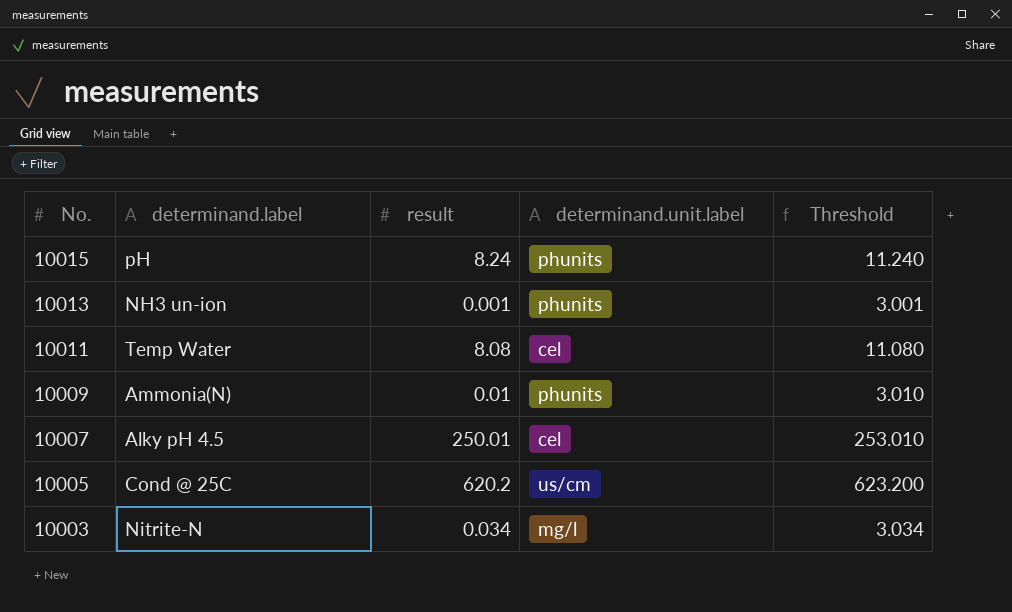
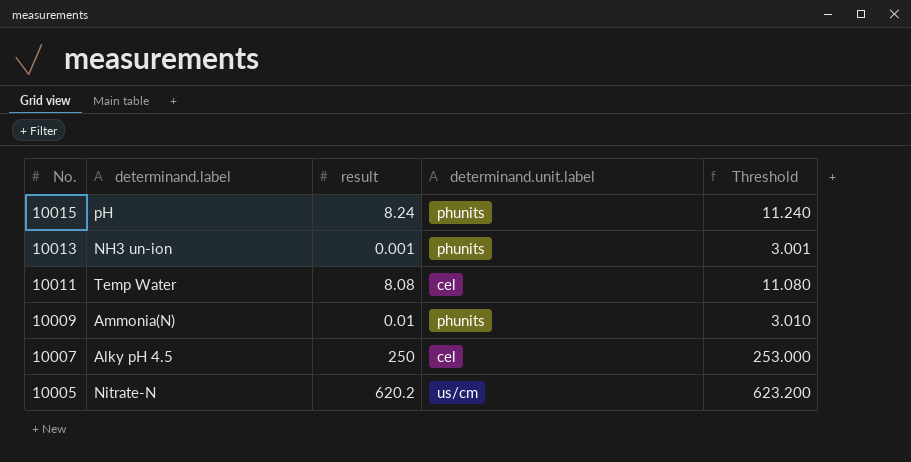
row 10003: Nitrite-N | 0.034 | mg/l | 3.034 -> none
10007 | result: 250.01 -> 250
10007 | Threshold: 253.010 -> 253.000
10005 | determinand.label: Cond @ 25C -> Nitrate-N

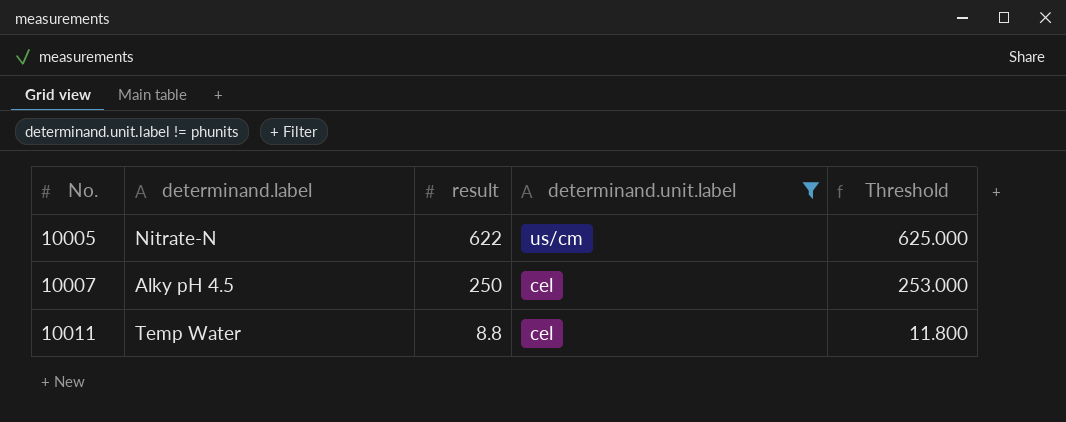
filter: none -> determinand.unit.label != phunits
row order: No. descending -> No. ascending
10005 | result: 620.2 -> 622
10005 | Threshold: 623.200 -> 625.000
10011 | result: 8.08 -> 8.8
10011 | Threshold: 11.080 -> 11.800

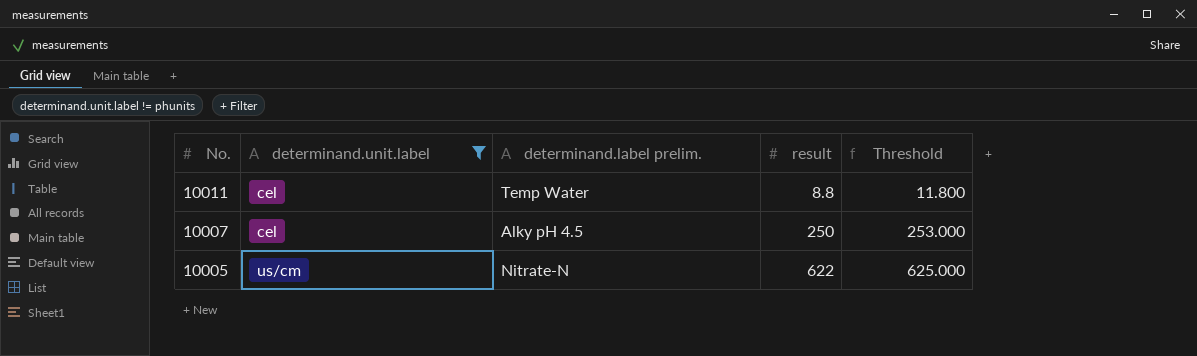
row order: No. ascending -> No. descending
column determinand.unit.label | position: 4 -> 2
column name: determinand.label -> determinand.label prelim.

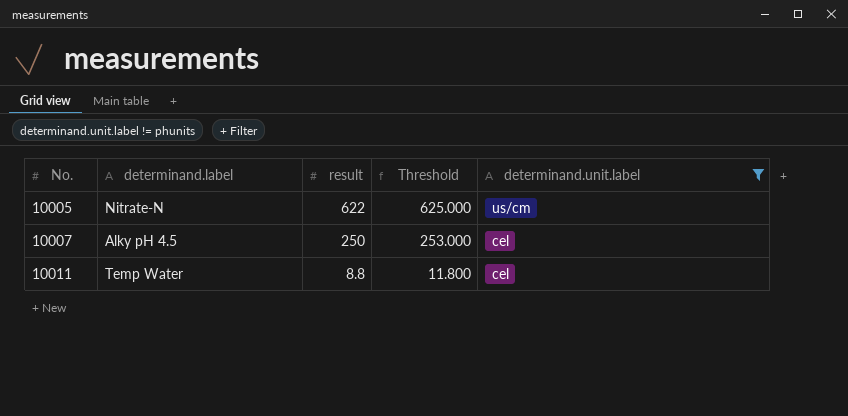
row order: No. descending -> No. ascending
column name: determinand.label prelim. -> determinand.label
column determinand.unit.label | position: 2 -> 5

